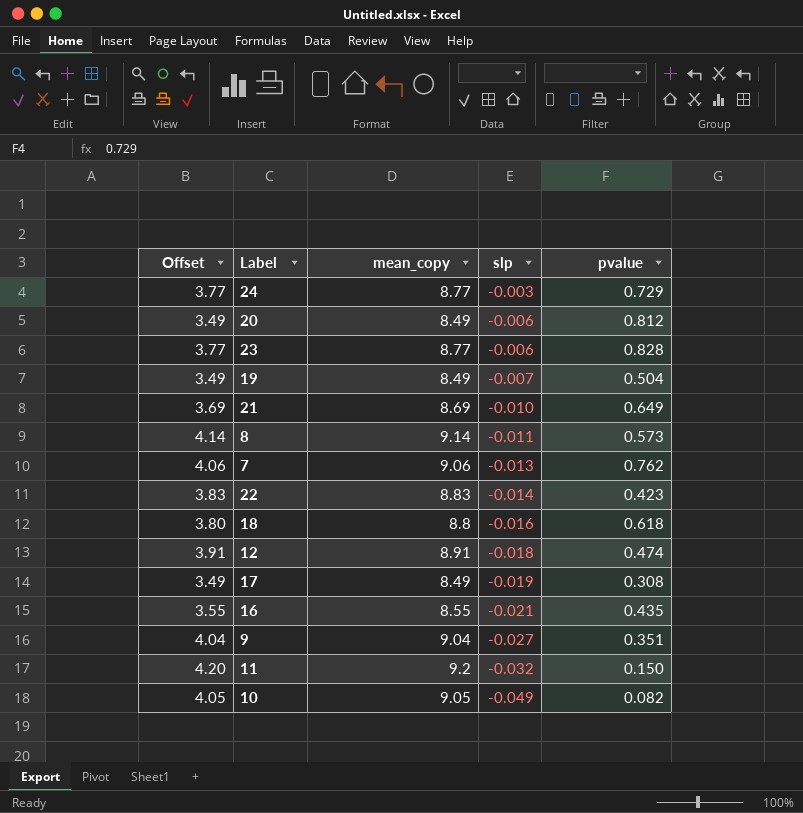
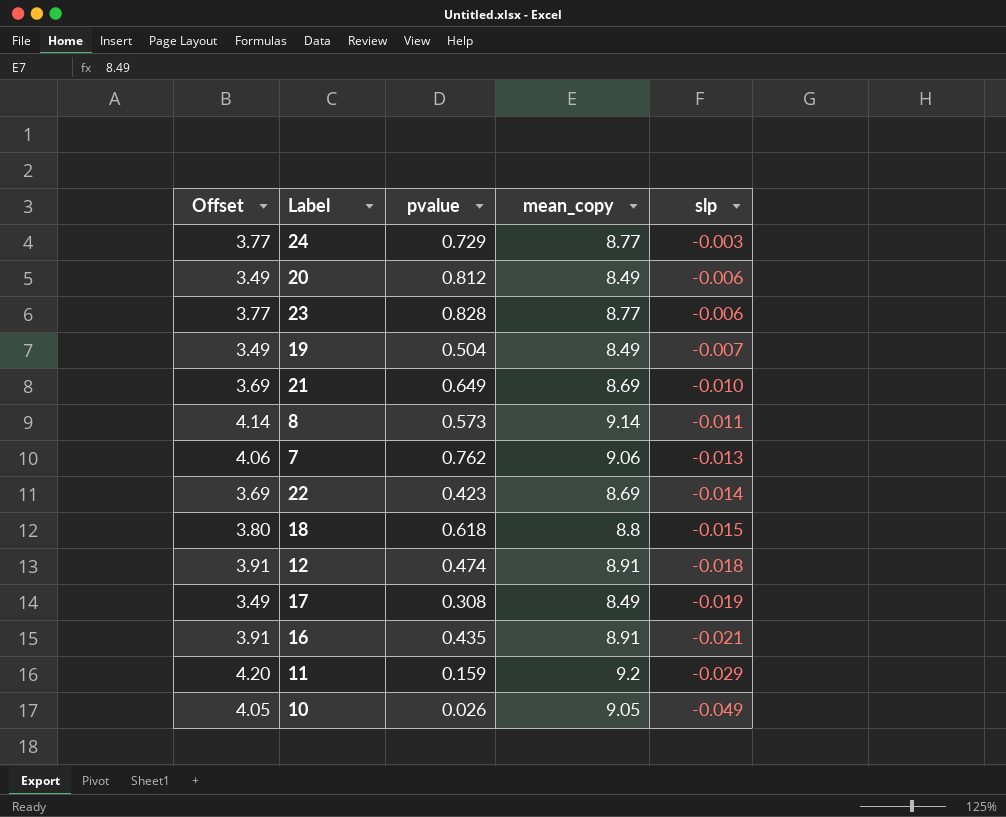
column pvalue | position: 5 -> 3
row 9: 4.04 | 9.04 | -0.027 | 0.351 -> none
22 | Offset: 3.83 -> 3.69
22 | mean_copy: 8.83 -> 8.69
18 | slp: -0.016 -> -0.015
16 | Offset: 3.55 -> 3.91
16 | mean_copy: 8.55 -> 8.91
11 | pvalue: 0.150 -> 0.159
11 | slp: -0.032 -> -0.029
10 | pvalue: 0.082 -> 0.026

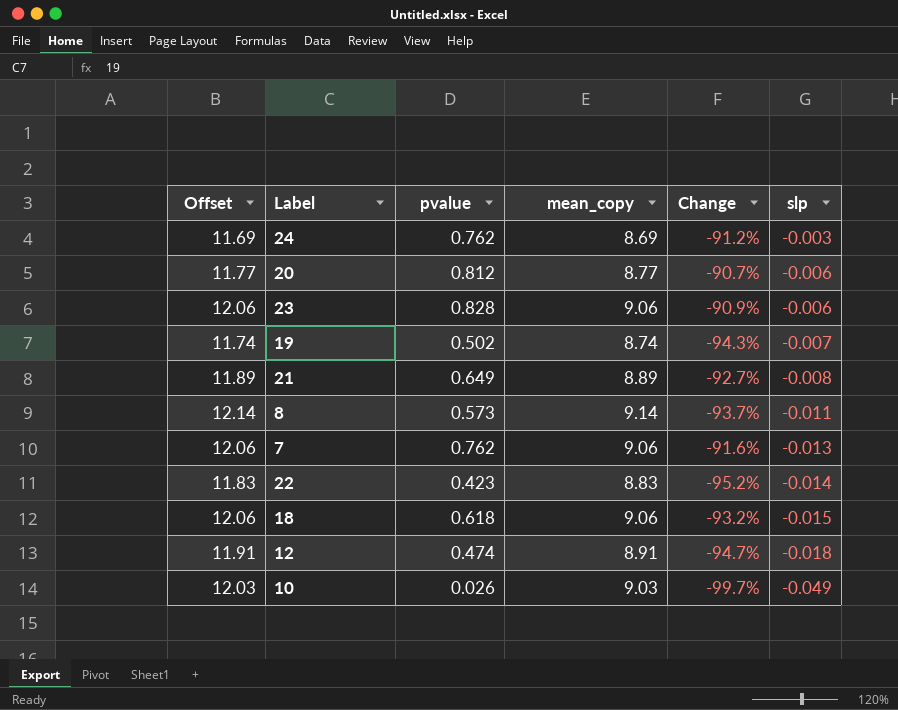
column Offset | formula: [mean_copy] - 5 -> [mean_copy] + 3
column Change | formula: none -> ([pvalue] - [mean_copy]) / [mean_copy]
row 17: 3.49 | 0.308 | 8.49 | -0.019 -> none
row 16: 3.91 | 0.435 | 8.91 | -0.021 -> none
row 11: 4.20 | 0.159 | 9.2 | -0.029 -> none
24 | pvalue: 0.729 -> 0.762
24 | mean_copy: 8.77 -> 8.69
20 | mean_copy: 8.49 -> 8.77
23 | mean_copy: 8.77 -> 9.06
19 | pvalue: 0.504 -> 0.502
19 | mean_copy: 8.49 -> 8.74
21 | mean_copy: 8.69 -> 8.89
21 | slp: -0.010 -> -0.008
22 | mean_copy: 8.69 -> 8.83
18 | mean_copy: 8.8 -> 9.06
10 | mean_copy: 9.05 -> 9.03

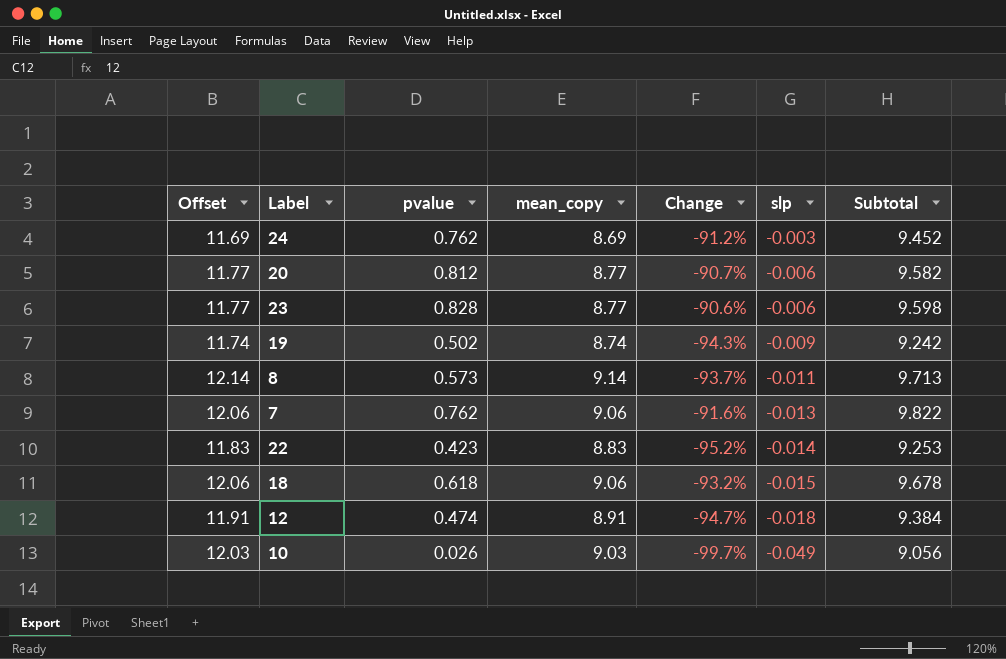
column Subtotal | formula: none -> [pvalue] + [mean_copy]
row 21: 11.89 | 0.649 | 8.89 | -92.7% | -0.008 -> none
23 | Offset: 12.06 -> 11.77
23 | mean_copy: 9.06 -> 8.77
23 | Change: -90.9% -> -90.6%
19 | slp: -0.007 -> -0.009

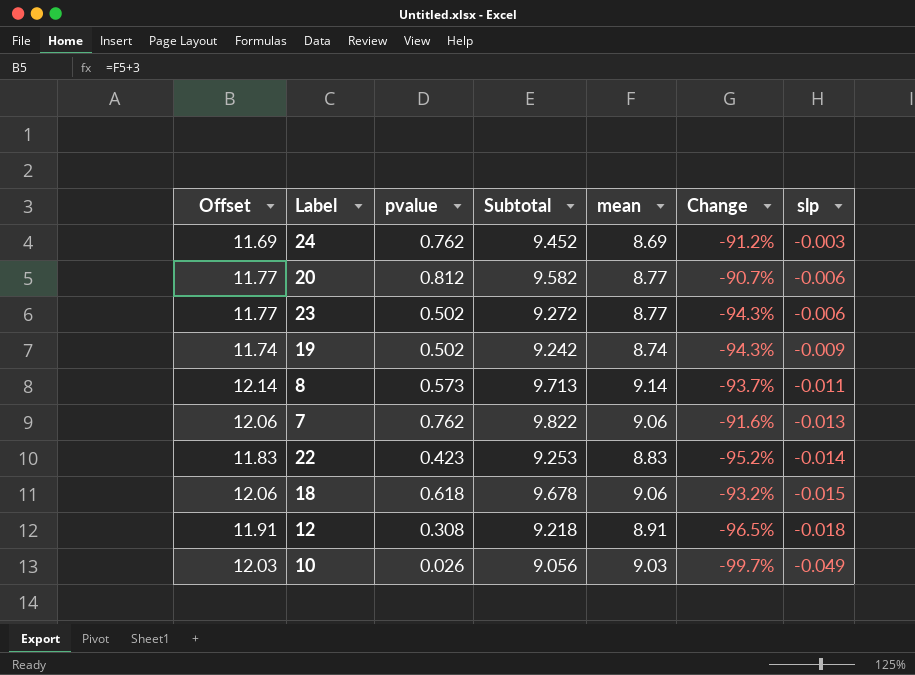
column Subtotal | position: 7 -> 4
column name: mean_copy -> mean
23 | pvalue: 0.828 -> 0.502
23 | Subtotal: 9.598 -> 9.272
23 | Change: -90.6% -> -94.3%
12 | pvalue: 0.474 -> 0.308
12 | Subtotal: 9.384 -> 9.218
12 | Change: -94.7% -> -96.5%

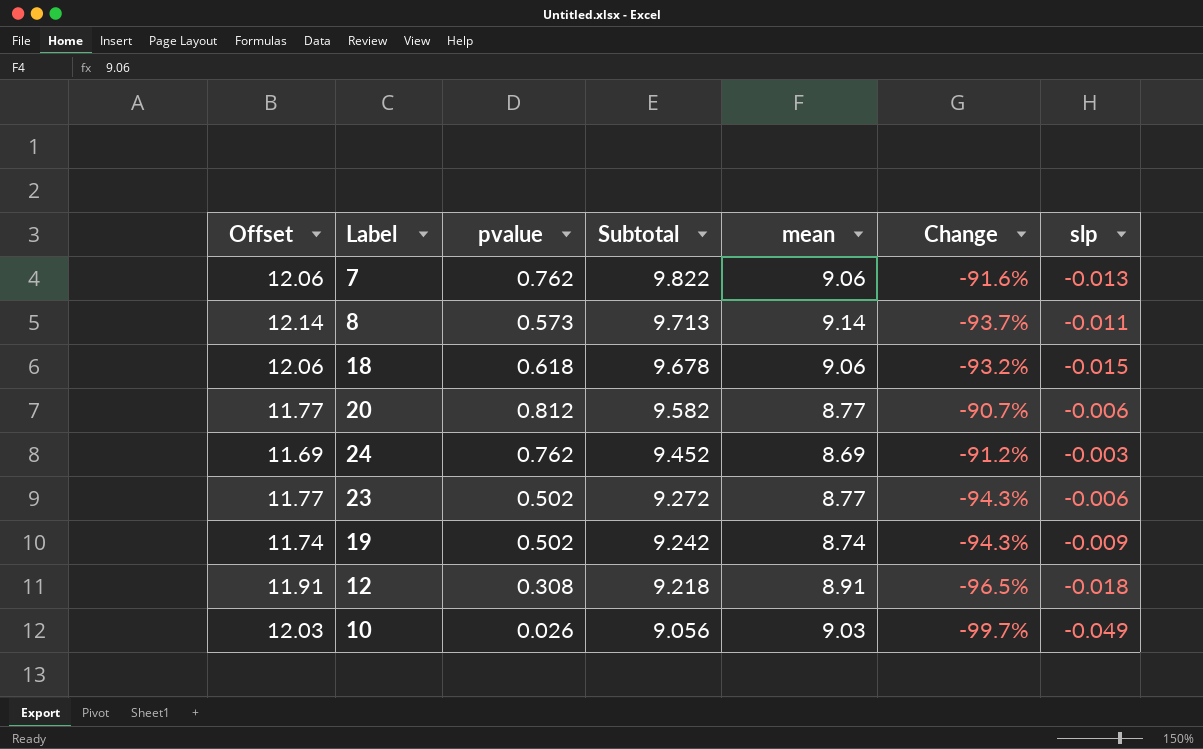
row order: slp descending -> Subtotal descending
row 22: 11.83 | 0.423 | 9.253 | 8.83 | -95.2% | -0.014 -> none

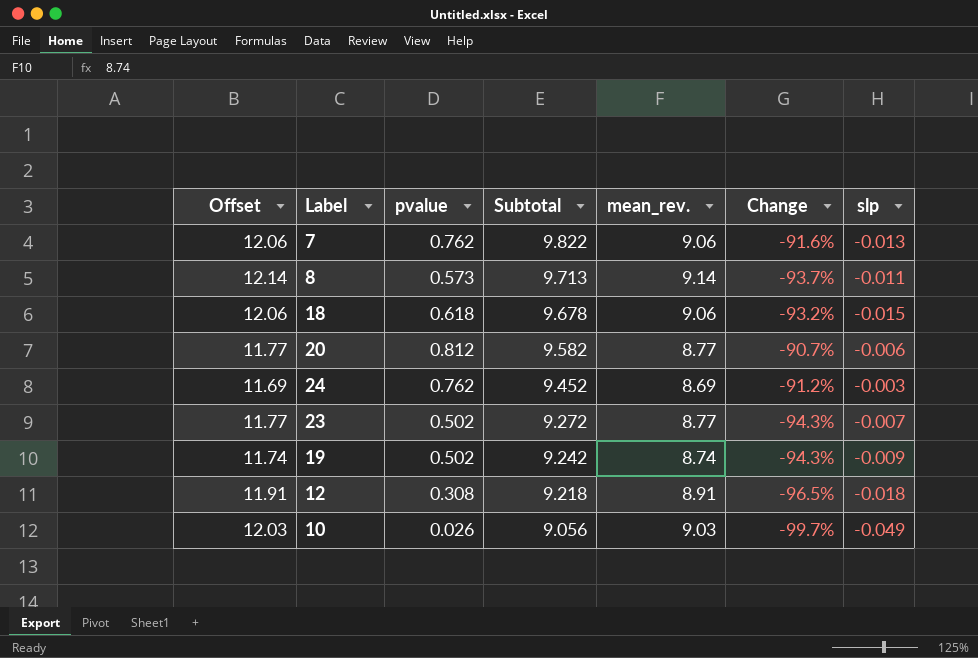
column name: mean -> mean_rev.
23 | slp: -0.006 -> -0.007

